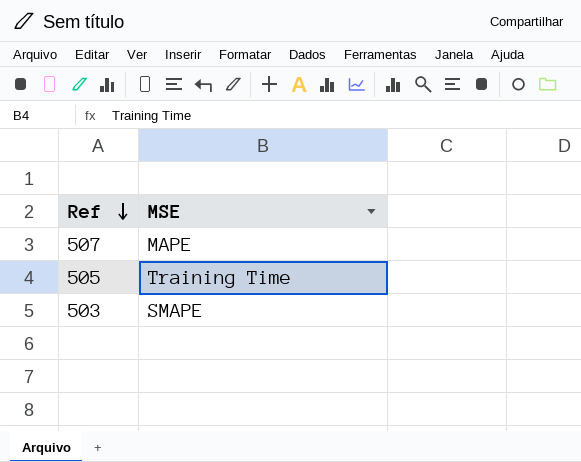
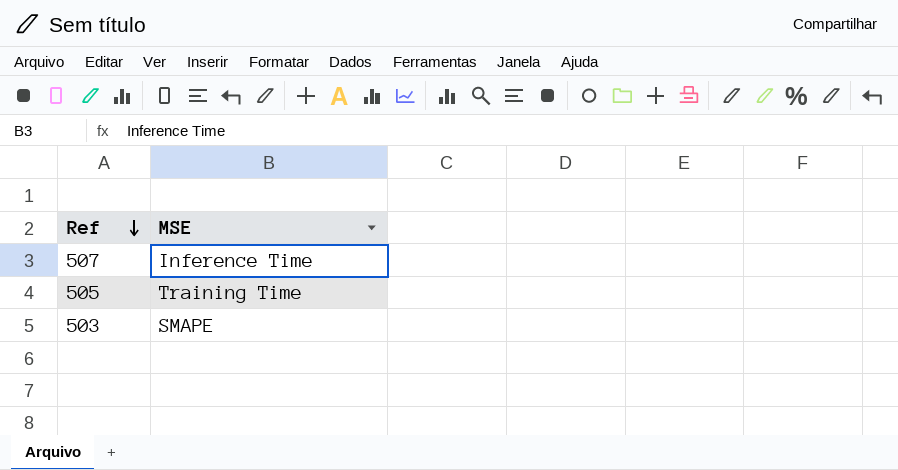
507 | MSE: MAPE -> Inference Time

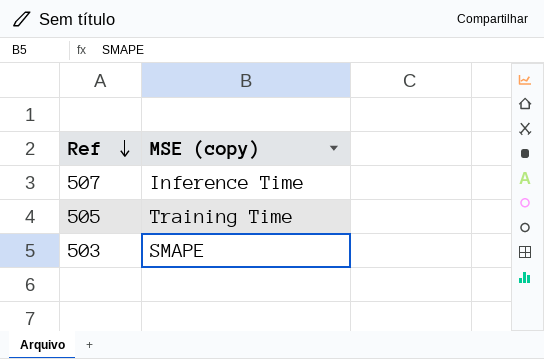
column name: MSE -> MSE (copy)

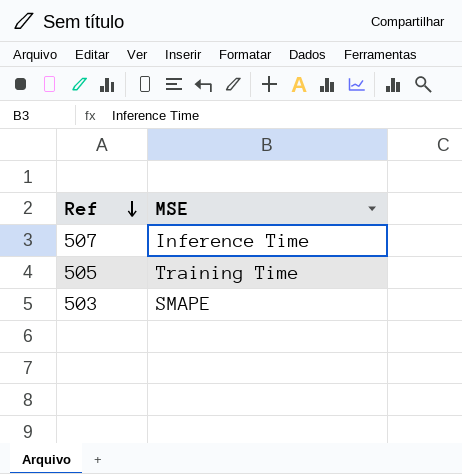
column name: MSE (copy) -> MSE

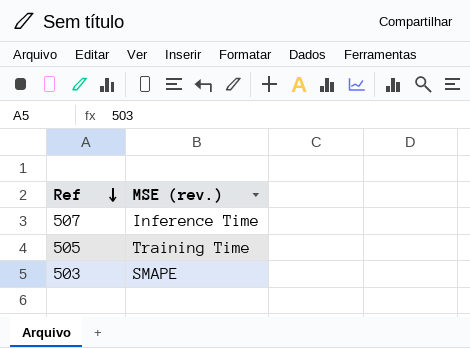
column name: MSE -> MSE (rev.)

